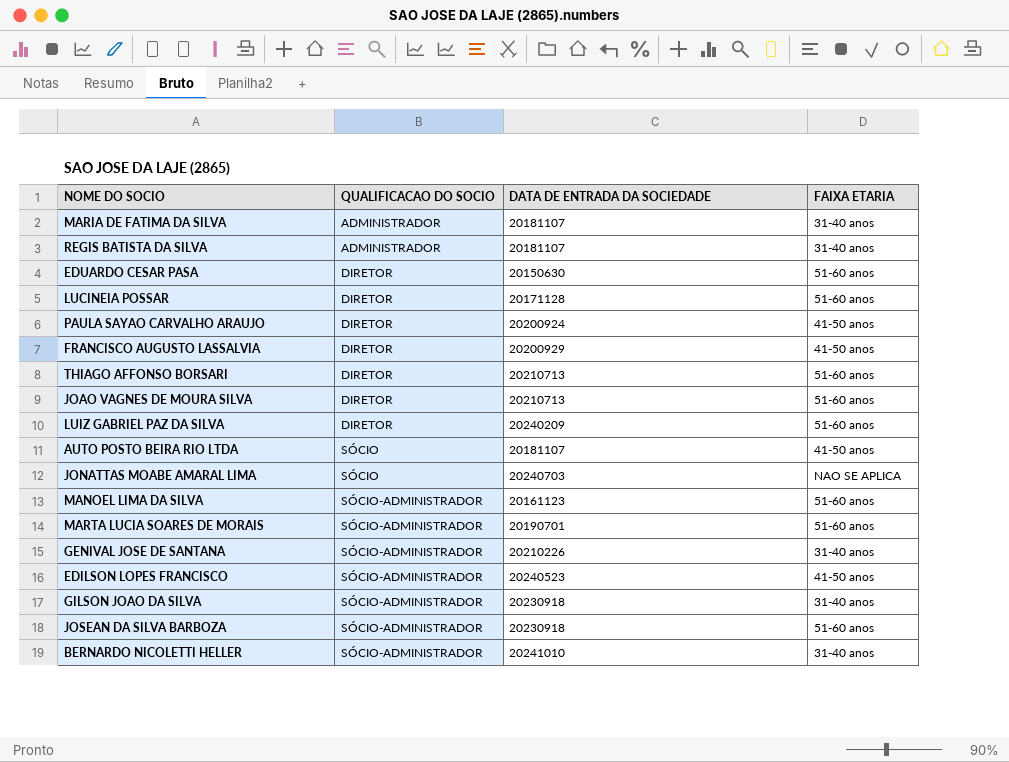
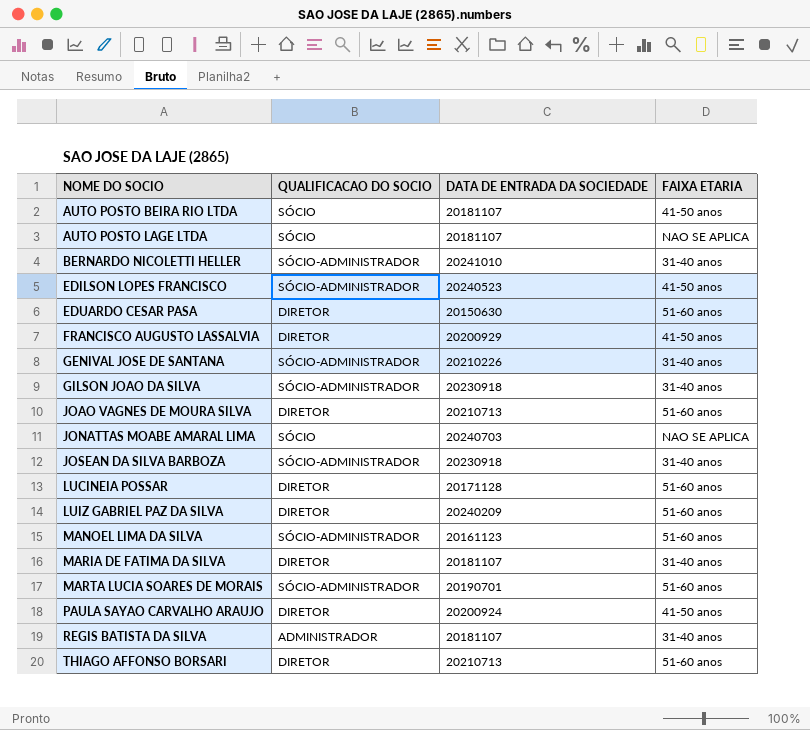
row order: QUALIFICACAO DO SOCIO ascending -> NOME DO SOCIO ascending
row AUTO POSTO LAGE LTDA: none -> SÓCIO | 20181107 | NAO SE APLICA
JOSEAN DA SILVA BARBOZA | FAIXA ETARIA: 51-60 anos -> 31-40 anos
MARIA DE FATIMA DA SILVA | QUALIFICACAO DO SOCIO: ADMINISTRADOR -> DIRETOR

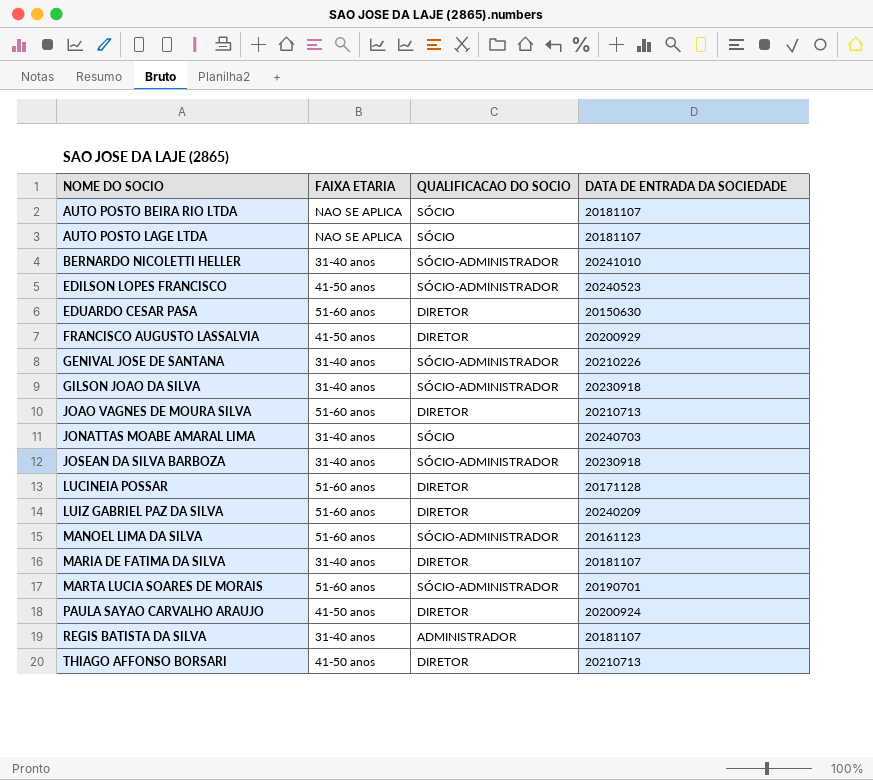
column FAIXA ETARIA | position: 4 -> 2
AUTO POSTO BEIRA RIO LTDA | FAIXA ETARIA: 41-50 anos -> NAO SE APLICA
JONATTAS MOABE AMARAL LIMA | FAIXA ETARIA: NAO SE APLICA -> 31-40 anos
THIAGO AFFONSO BORSARI | FAIXA ETARIA: 51-60 anos -> 41-50 anos

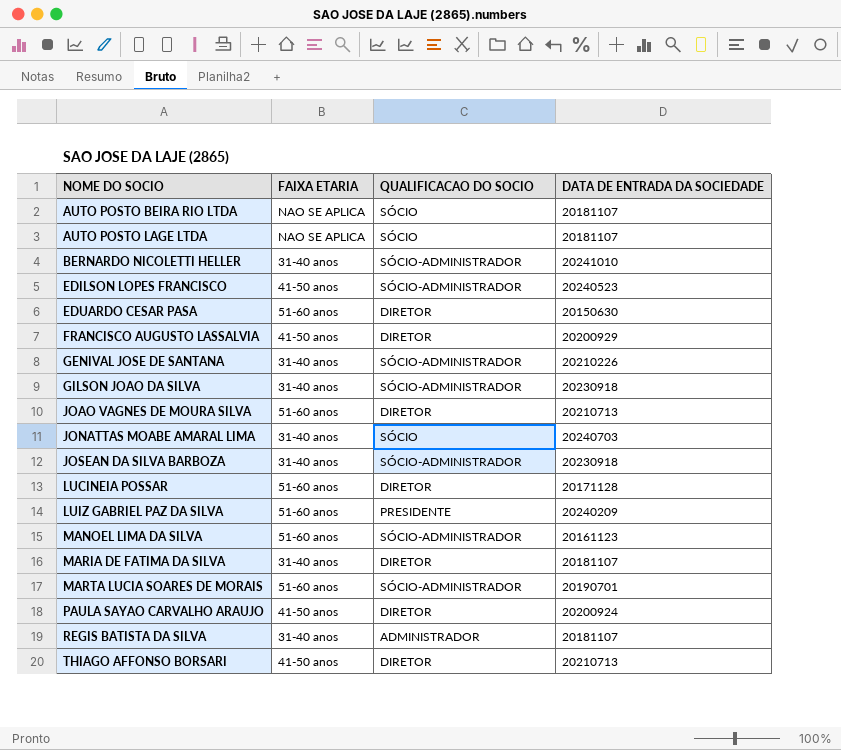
LUIZ GABRIEL PAZ DA SILVA | QUALIFICACAO DO SOCIO: DIRETOR -> PRESIDENTE

